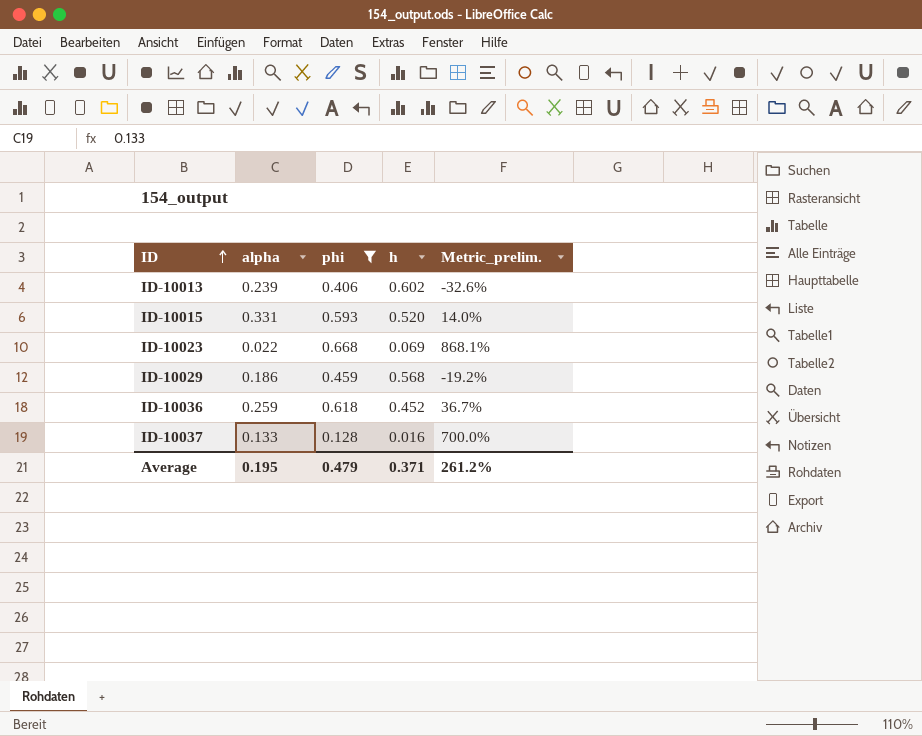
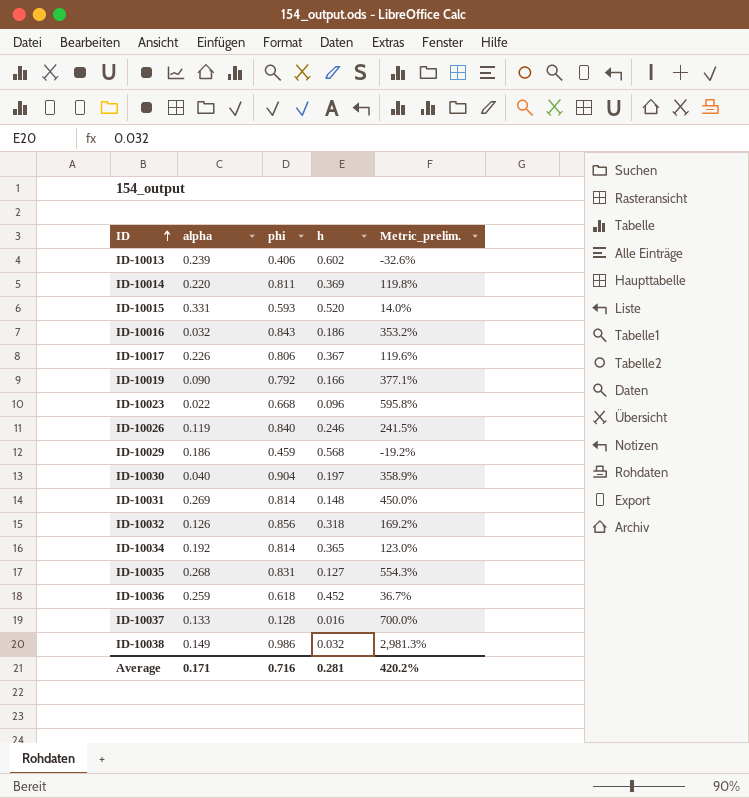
filter: phi <= 0.668 -> none
ID-10023 | h: 0.069 -> 0.096
ID-10023 | Metric_prelim.: 868.1% -> 595.8%
Average | alpha: 0.195 -> 0.171
Average | phi: 0.479 -> 0.716
Average | h: 0.371 -> 0.281
Average | Metric_prelim.: 261.2% -> 420.2%

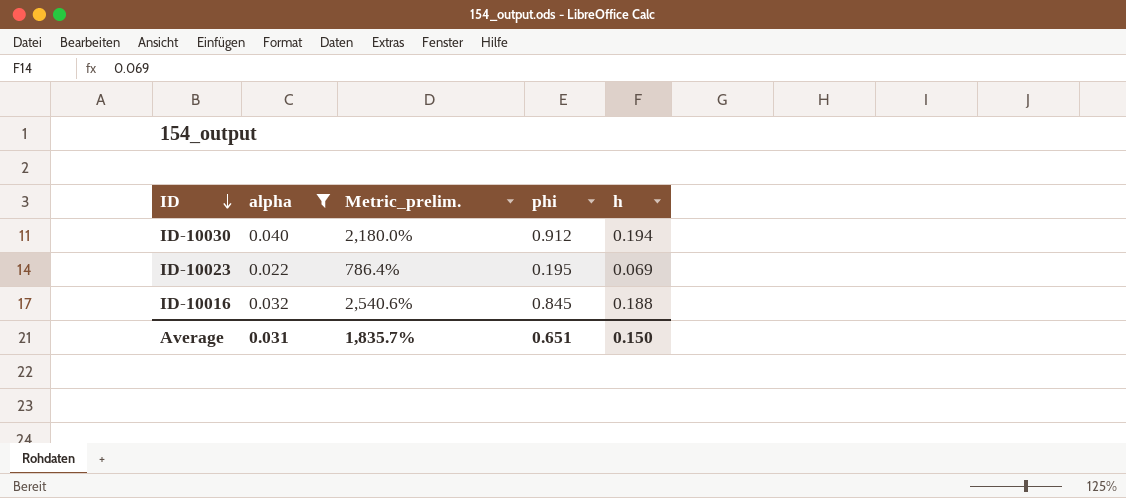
filter: none -> alpha <= 0.040
row order: ID ascending -> ID descending
column Metric_prelim. | formula: ([phi] - [h]) / [h] -> ([phi] - [alpha]) / [alpha]
column Metric_prelim. | position: 5 -> 3
ID-10030 | phi: 0.904 -> 0.912
ID-10030 | h: 0.197 -> 0.194
ID-10023 | phi: 0.668 -> 0.195
ID-10023 | h: 0.096 -> 0.069
ID-10016 | phi: 0.843 -> 0.845
ID-10016 | h: 0.186 -> 0.188
Average | alpha: 0.171 -> 0.031
Average | Metric_prelim.: 420.2% -> 1,835.7%
Average | phi: 0.716 -> 0.651
Average | h: 0.281 -> 0.150

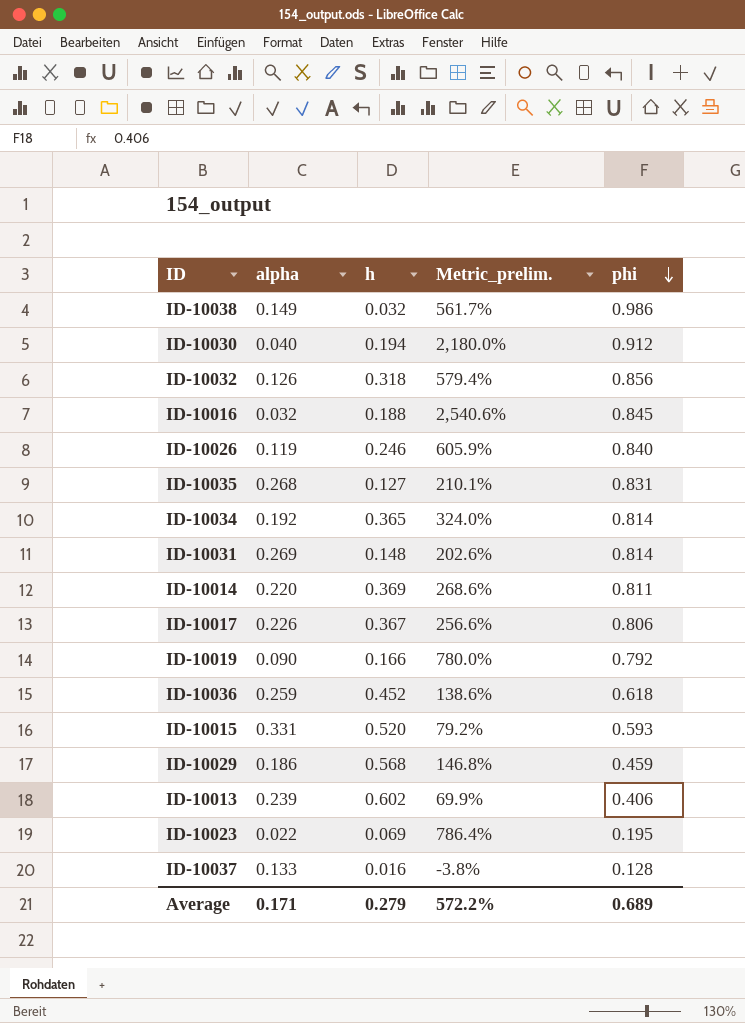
filter: alpha <= 0.040 -> none
row order: ID descending -> phi descending
column h | position: 5 -> 3
Average | alpha: 0.031 -> 0.171
Average | h: 0.150 -> 0.279
Average | Metric_prelim.: 1,835.7% -> 572.2%
Average | phi: 0.651 -> 0.689

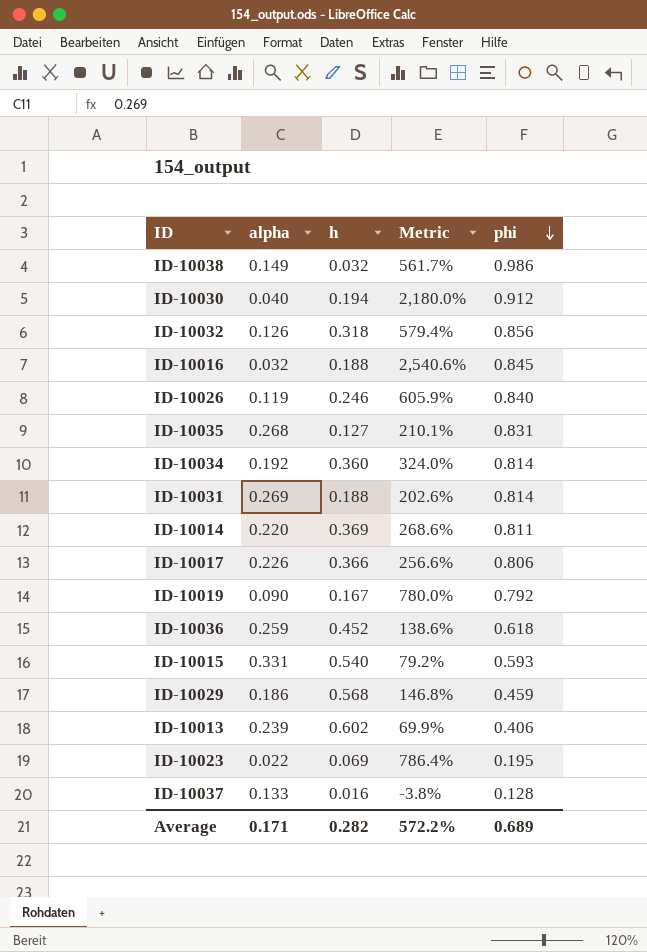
column name: Metric_prelim. -> Metric
ID-10034 | h: 0.365 -> 0.360
ID-10031 | h: 0.148 -> 0.188
ID-10017 | h: 0.367 -> 0.366
ID-10019 | h: 0.166 -> 0.167
ID-10015 | h: 0.520 -> 0.540
Average | h: 0.279 -> 0.282

